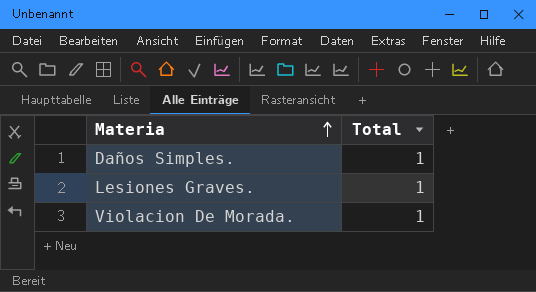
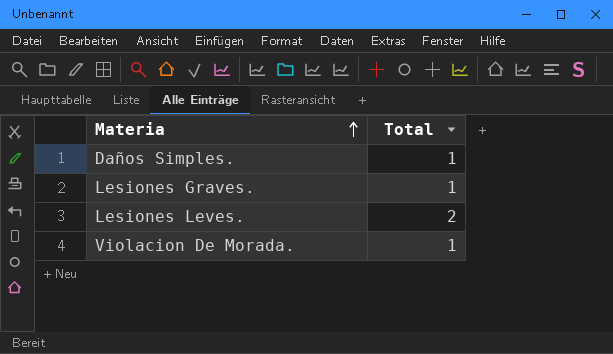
row Lesiones Leves.: none -> 2

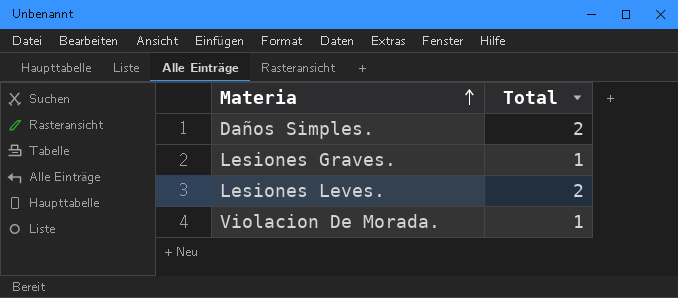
Daños Simples. | Total: 1 -> 2

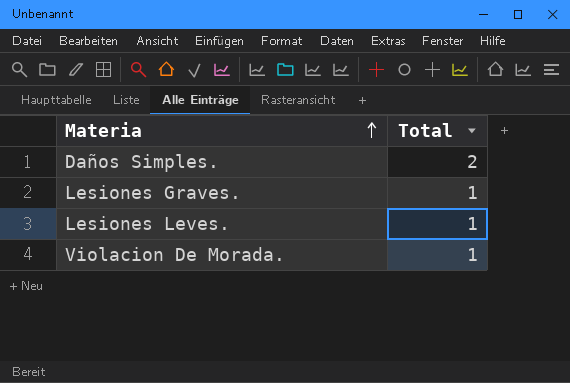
Lesiones Leves. | Total: 2 -> 1

